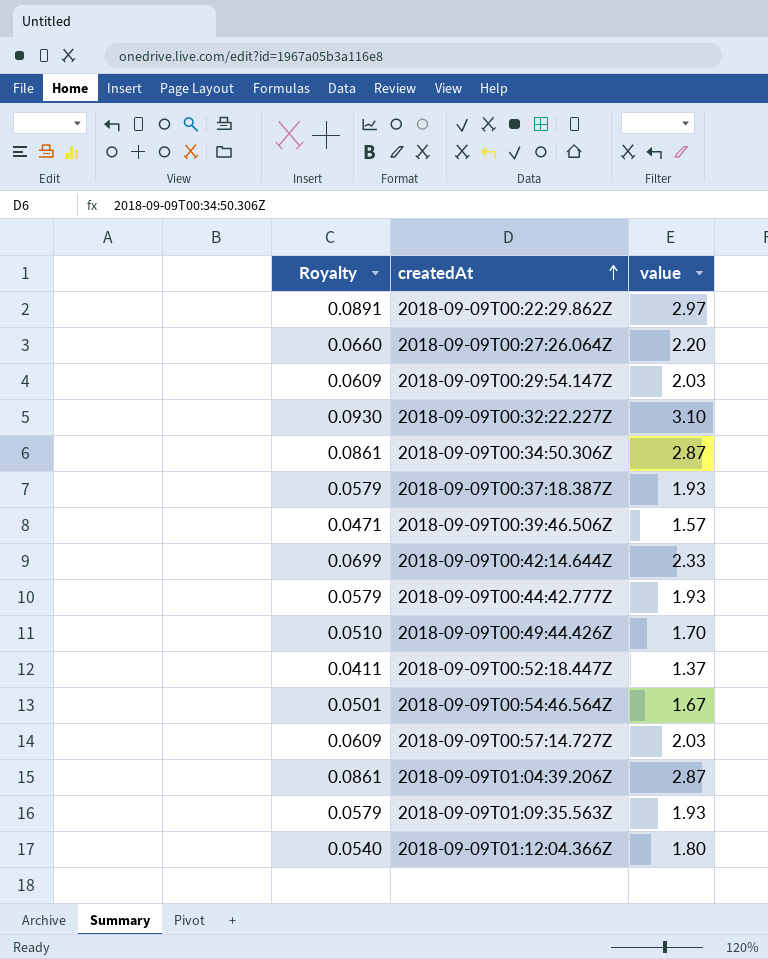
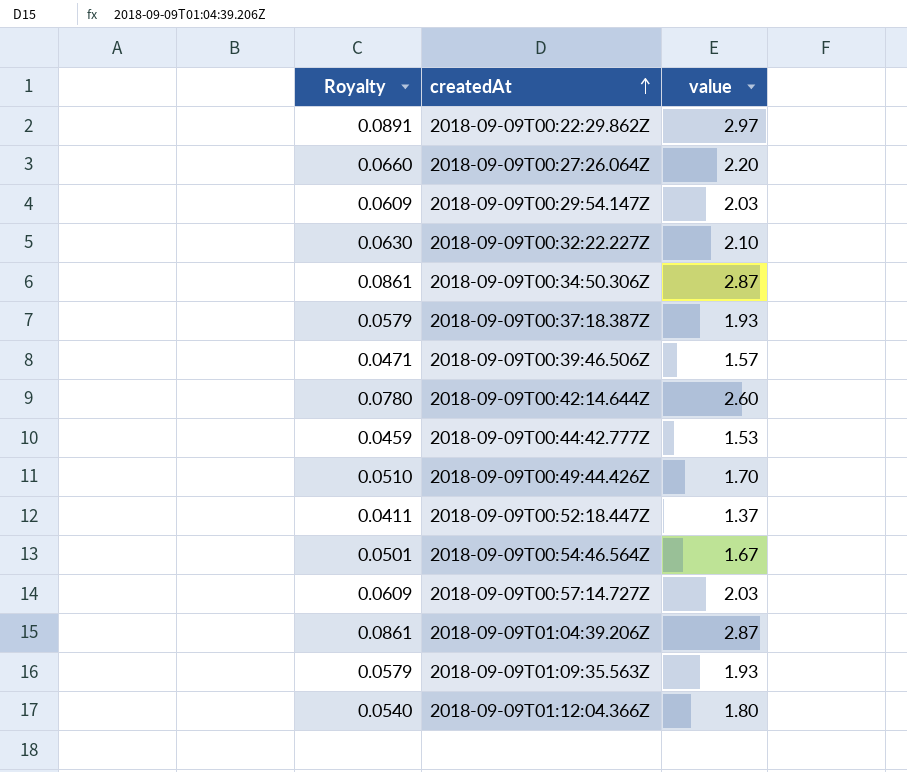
2018-09-09T00:32:22.227Z | Royalty: 0.0930 -> 0.0630
2018-09-09T00:32:22.227Z | value: 3.10 -> 2.10
2018-09-09T00:42:14.644Z | Royalty: 0.0699 -> 0.0780
2018-09-09T00:42:14.644Z | value: 2.33 -> 2.60
2018-09-09T00:44:42.777Z | Royalty: 0.0579 -> 0.0459
2018-09-09T00:44:42.777Z | value: 1.93 -> 1.53

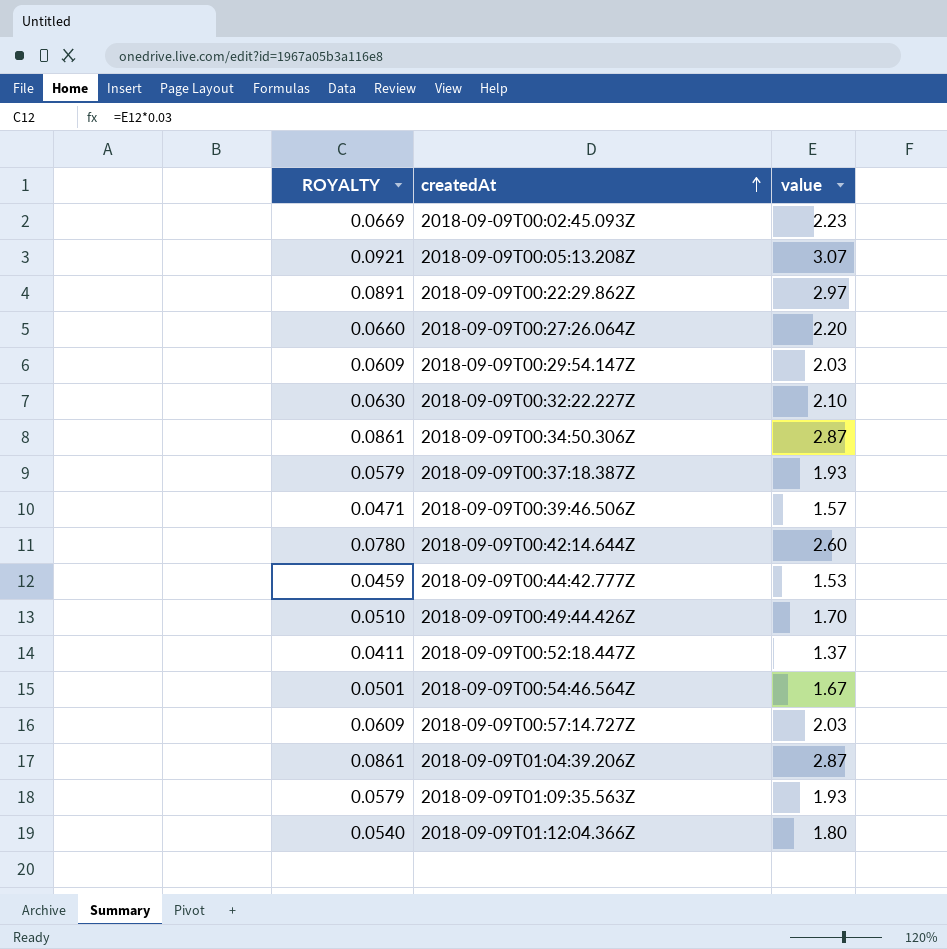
column name: Royalty -> ROYALTY
row 2018-09-09T00:02:45.093Z: none -> 0.0669 | 2.23
row 2018-09-09T00:05:13.208Z: none -> 0.0921 | 3.07

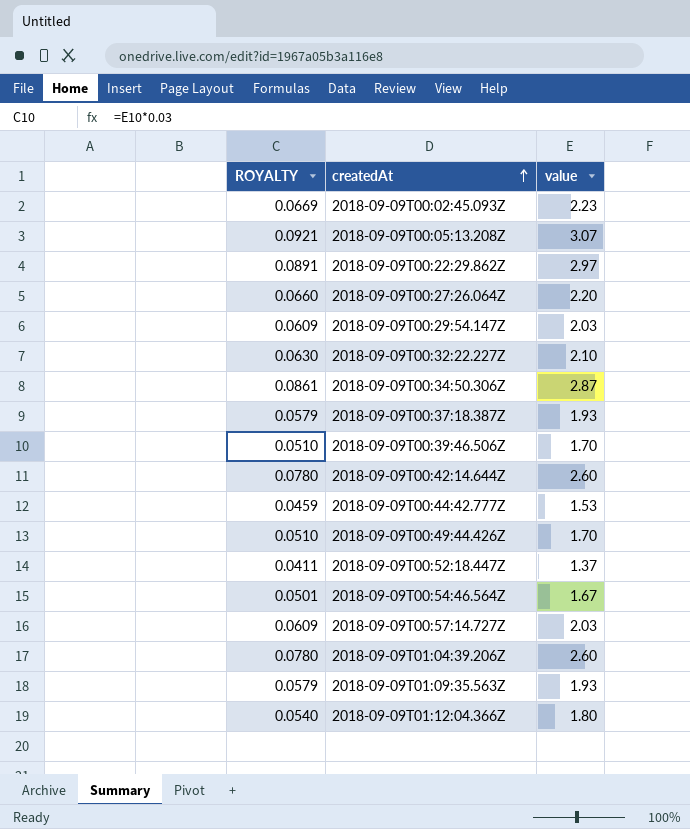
2018-09-09T00:39:46.506Z | ROYALTY: 0.0471 -> 0.0510
2018-09-09T00:39:46.506Z | value: 1.57 -> 1.70
2018-09-09T01:04:39.206Z | ROYALTY: 0.0861 -> 0.0780
2018-09-09T01:04:39.206Z | value: 2.87 -> 2.60

